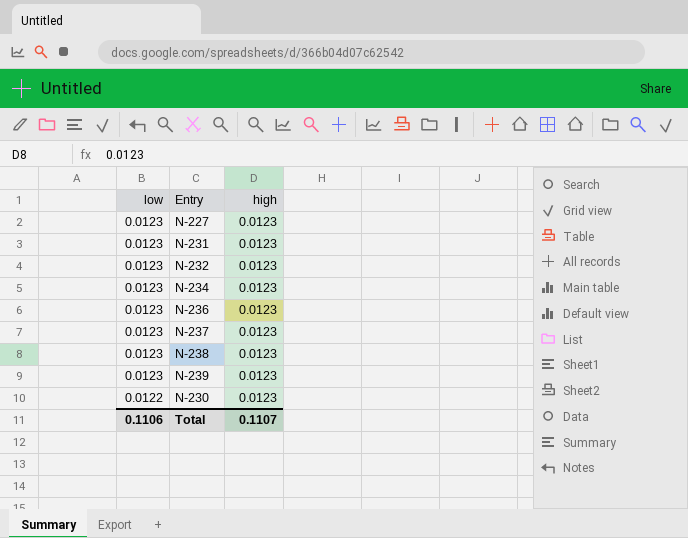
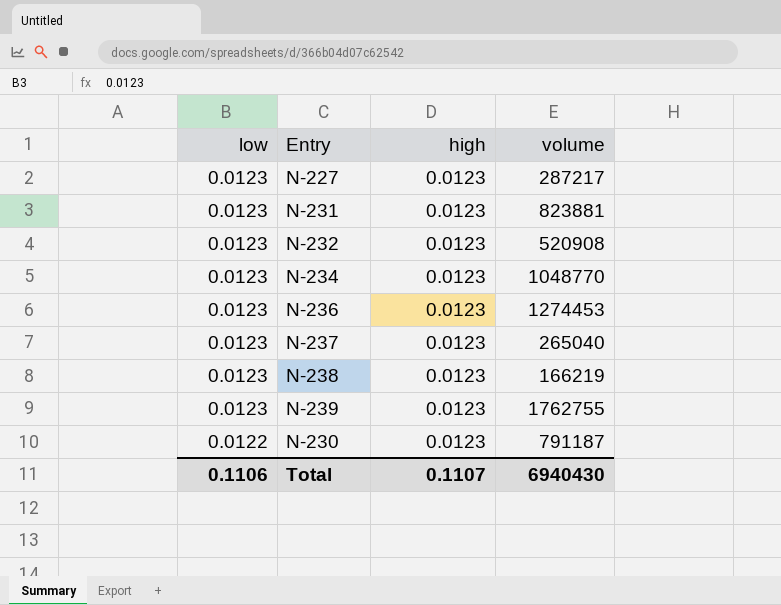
column volume | position: none -> 4

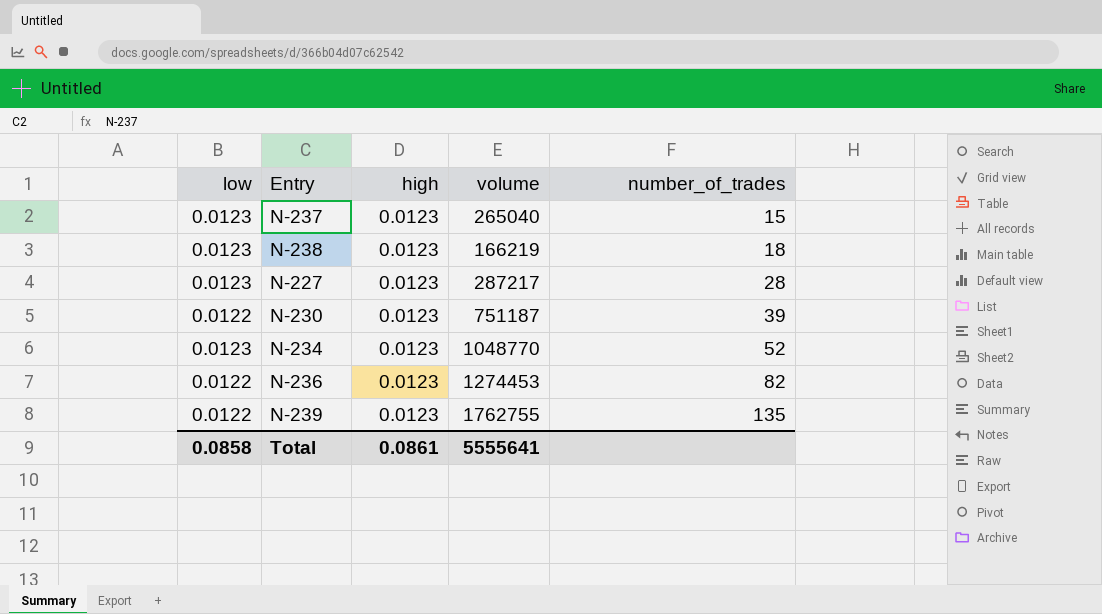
row order: low descending -> number_of_trades ascending
column number_of_trades | position: none -> 5
row N-231: 0.0123 | 0.0123 | 823881 -> none
row N-232: 0.0123 | 0.0123 | 520908 -> none
N-230 | volume: 791187 -> 751187
N-236 | low: 0.0123 -> 0.0122
N-239 | low: 0.0123 -> 0.0122
Total | low: 0.1106 -> 0.0858
Total | high: 0.1107 -> 0.0861
Total | volume: 6940430 -> 5555641

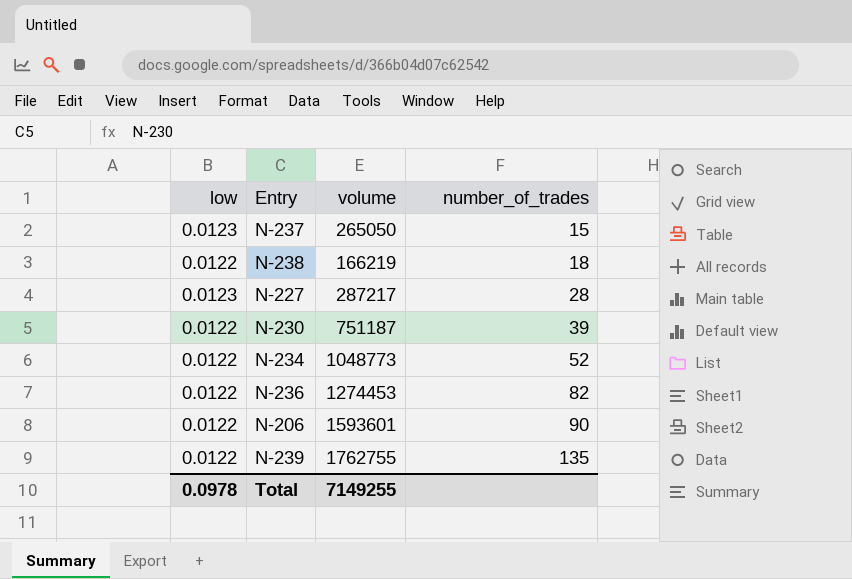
column high | position: 3 -> none
N-237 | volume: 265040 -> 265050
N-238 | low: 0.0123 -> 0.0122
N-234 | low: 0.0123 -> 0.0122
N-234 | volume: 1048770 -> 1048773
row N-206: none -> 0.0122 | 1593601 | 90
Total | low: 0.0858 -> 0.0978
Total | volume: 5555641 -> 7149255

